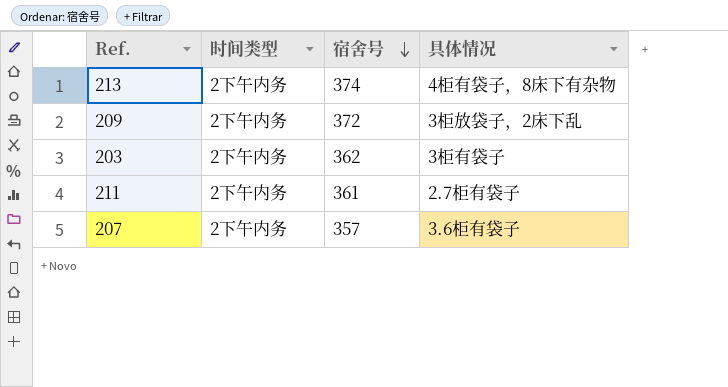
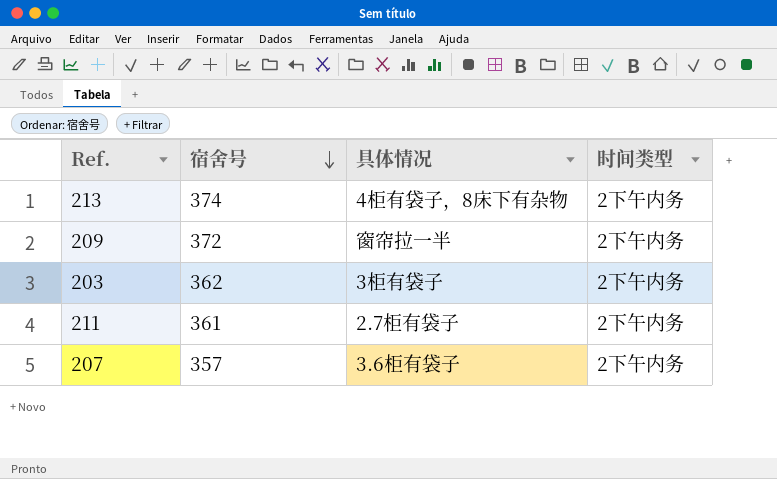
column 时间类型 | position: 2 -> 4
209 | 具体情况: 3柜放袋子，2床下乱 -> 窗帘拉一半

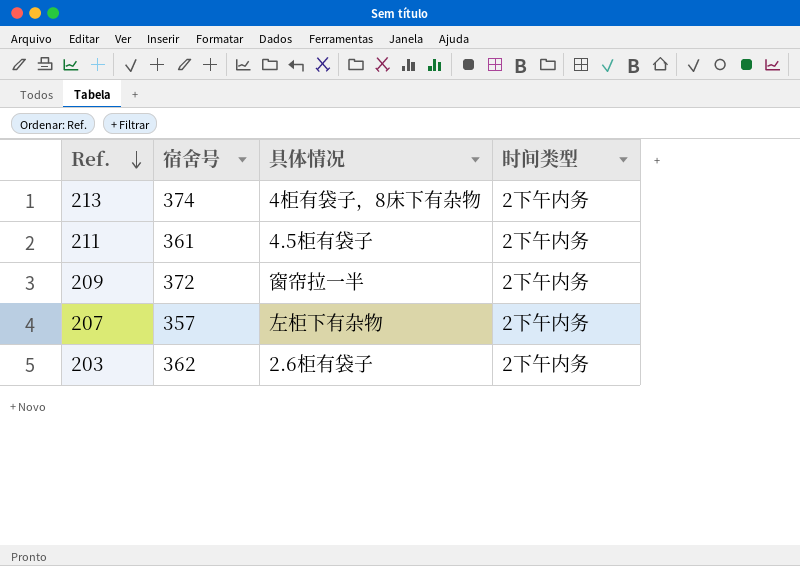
row order: 宿舍号 descending -> Ref. descending
211 | 具体情况: 2.7柜有袋子 -> 4.5柜有袋子
207 | 具体情况: 3.6柜有袋子 -> 左柜下有杂物
203 | 具体情况: 3柜有袋子 -> 2.6柜有袋子

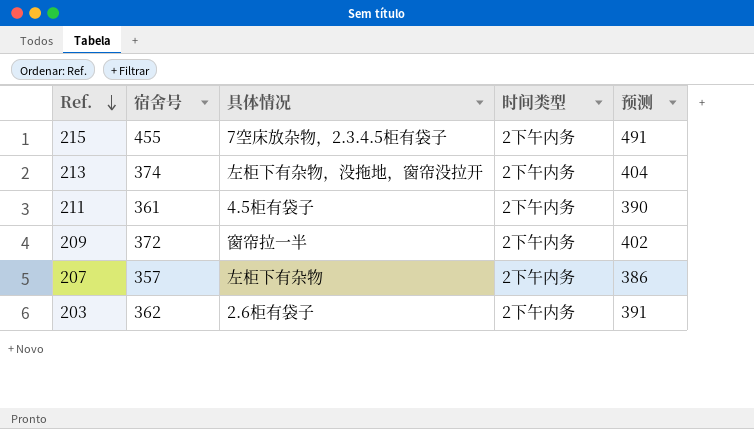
column 预测 | formula: none -> [宿舍号] * 1.08
row 215: none -> 455 | 7空床放杂物，2.3.4.5柜有袋子 | 2下午内务 | 491
213 | 具体情况: 4柜有袋子，8床下有杂物 -> 左柜下有杂物，没拖地，窗帘没拉开

